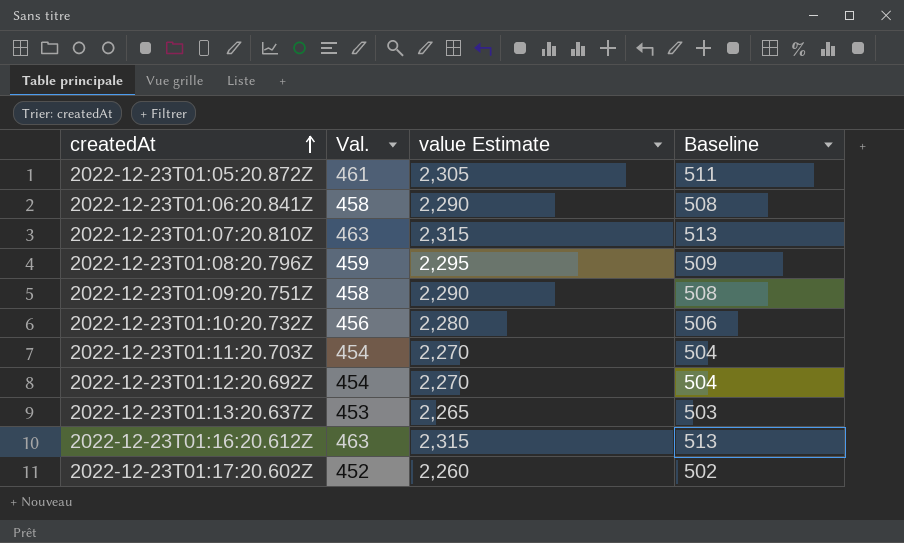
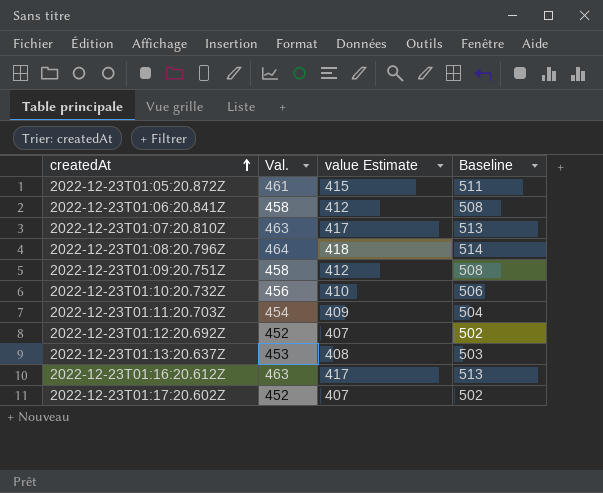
column value Estimate | formula: [Val.] * 5 -> [Val.] * 0.9
2022-12-23T01:08:20.796Z | Val.: 459 -> 464
2022-12-23T01:08:20.796Z | Baseline: 509 -> 514
2022-12-23T01:12:20.692Z | Val.: 454 -> 452
2022-12-23T01:12:20.692Z | Baseline: 504 -> 502

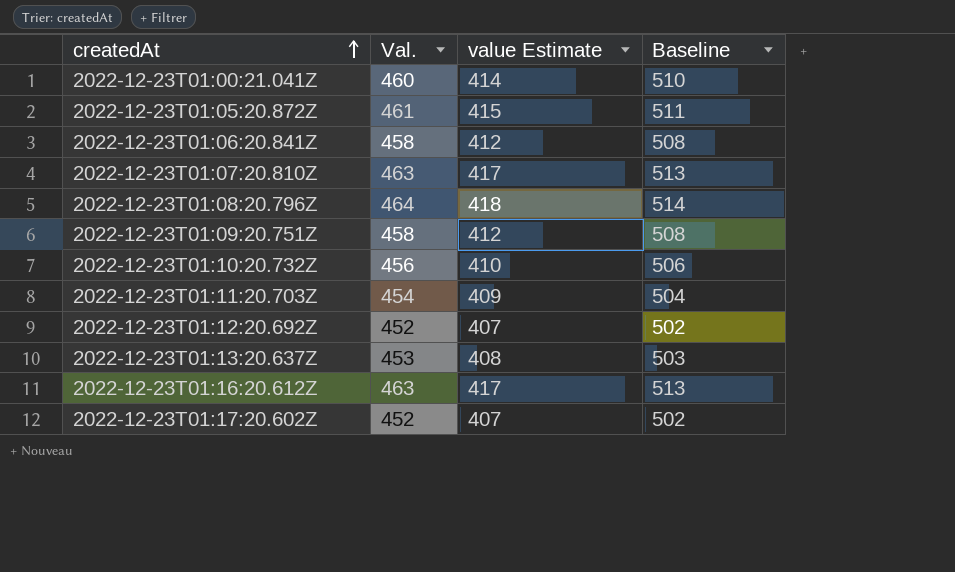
row 2022-12-23T01:00:21.041Z: none -> 460 | 414 | 510

